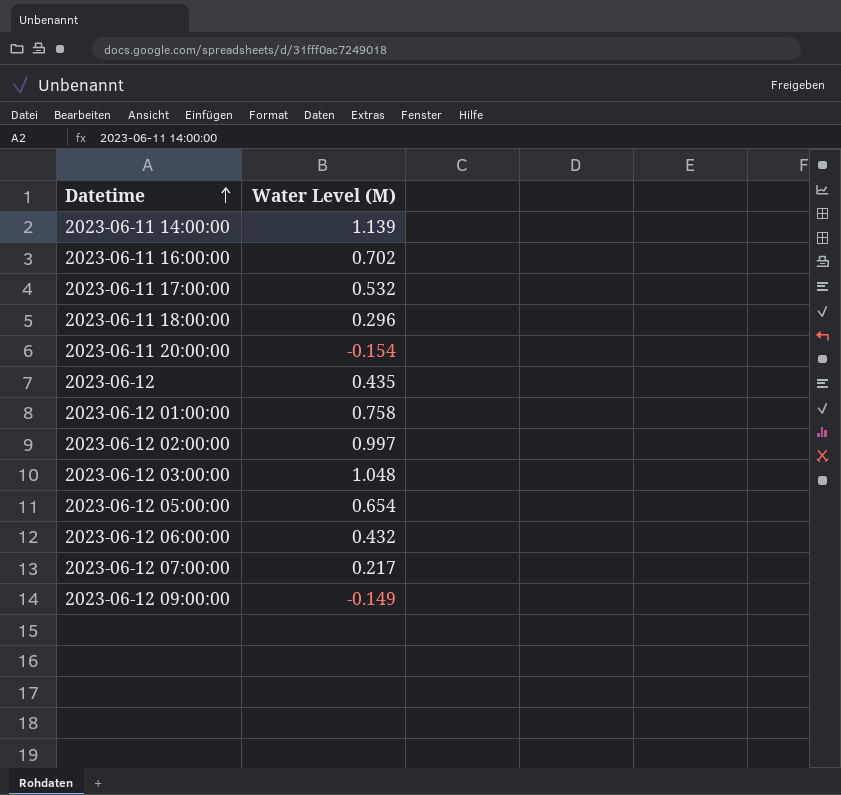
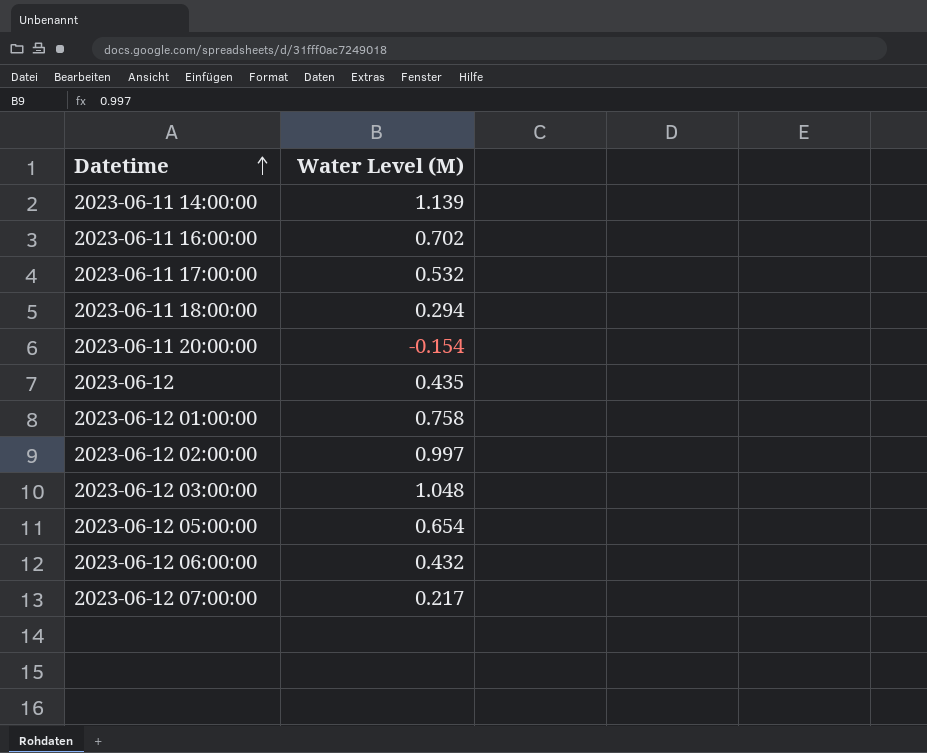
row 2023-06-12 09:00:00: -0.149 -> none
2023-06-11 18:00:00 | Water Level (M): 0.296 -> 0.294

